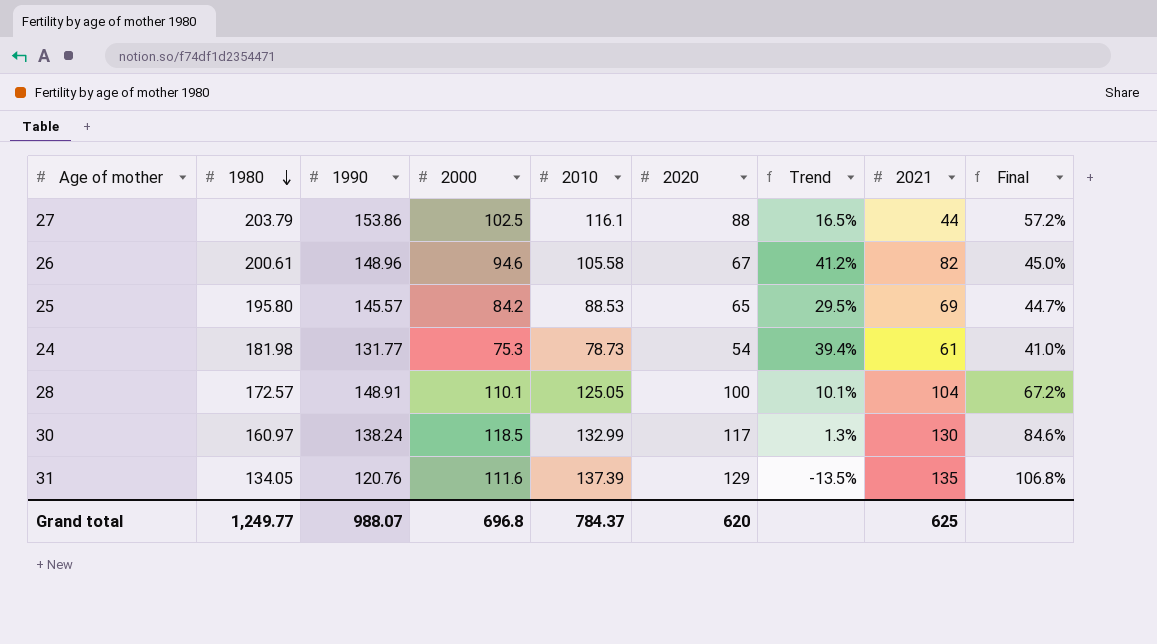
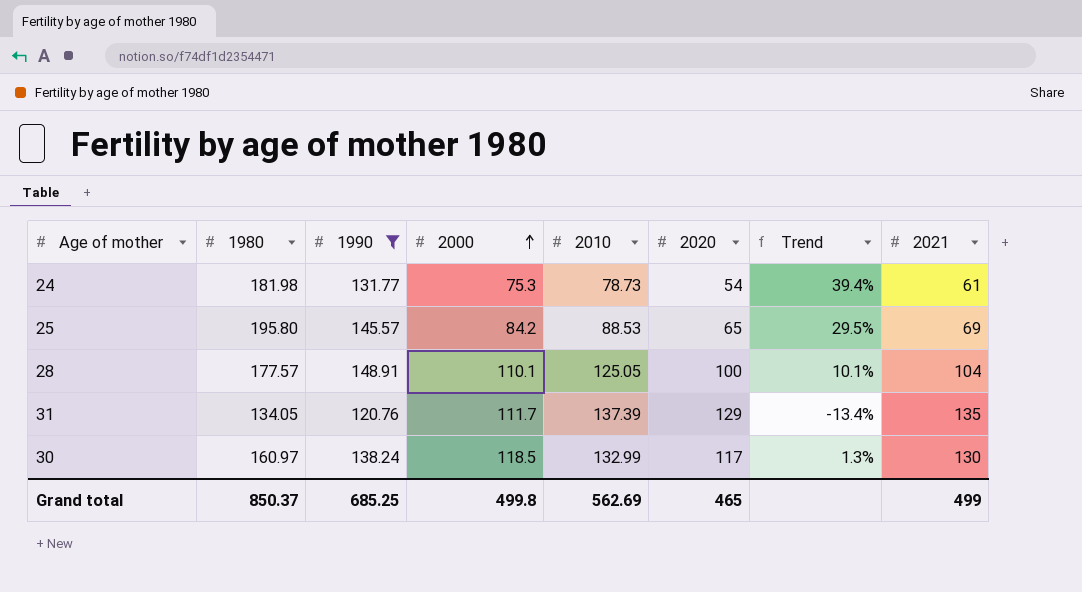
filter: none -> 1990 <= 148.91
row order: 1980 descending -> 2000 ascending
column Final | formula: [2020] / [1990] -> none
28 | 1980: 172.57 -> 177.57
31 | 2000: 111.6 -> 111.7
31 | Trend: -13.5% -> -13.4%
Grand total | 1980: 1,249.77 -> 850.37
Grand total | 1990: 988.07 -> 685.25
Grand total | 2000: 696.8 -> 499.8
Grand total | 2010: 784.37 -> 562.69
Grand total | 2020: 620 -> 465
Grand total | 2021: 625 -> 499

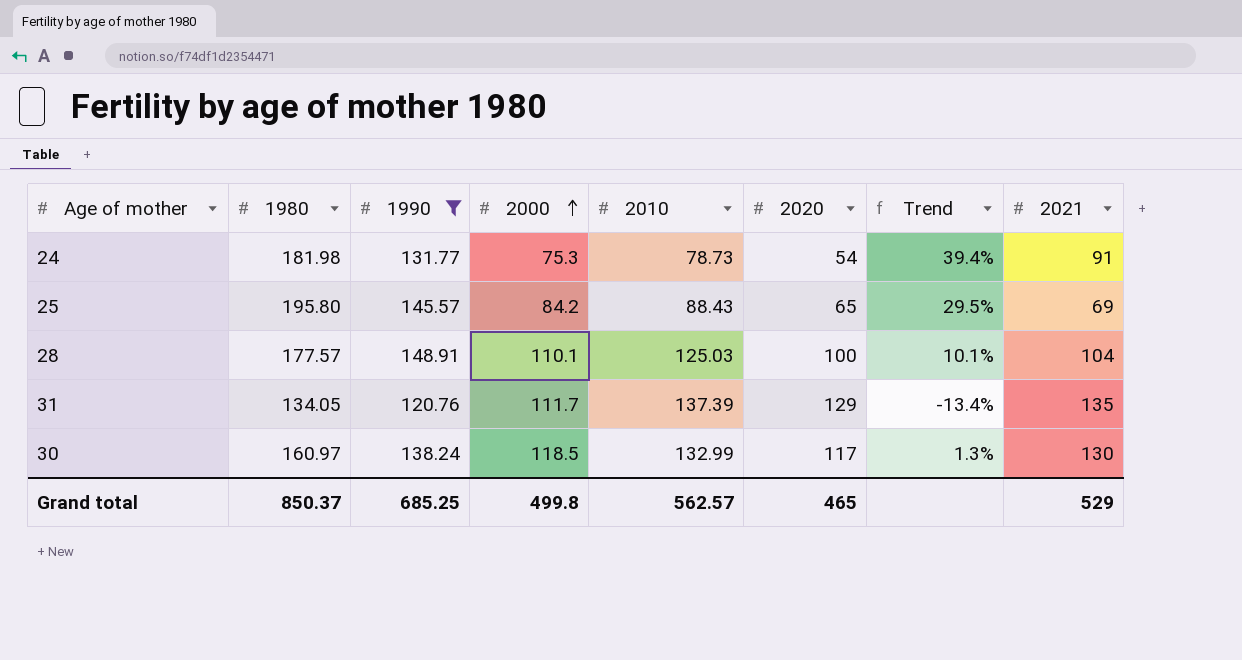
24 | 2021: 61 -> 91
25 | 2010: 88.53 -> 88.43
28 | 2010: 125.05 -> 125.03
Grand total | 2010: 562.69 -> 562.57
Grand total | 2021: 499 -> 529

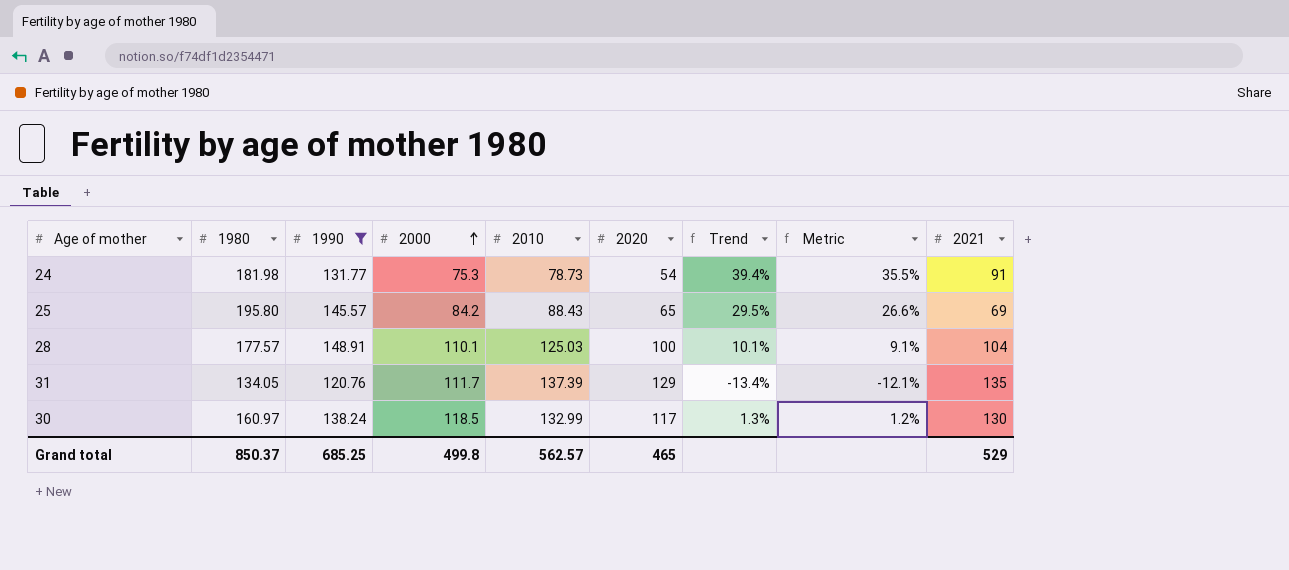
column Metric | formula: none -> [Trend] * 0.9

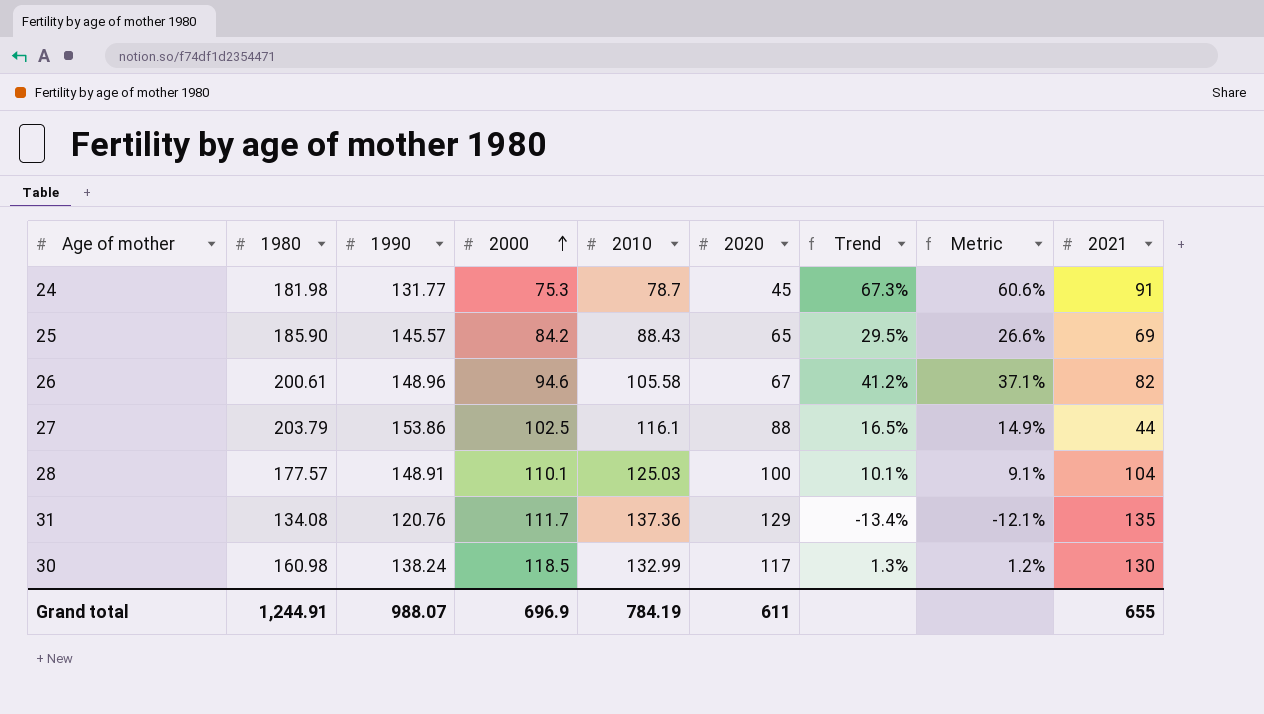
filter: 1990 <= 148.91 -> none
24 | 2010: 78.73 -> 78.7
24 | 2020: 54 -> 45
24 | Trend: 39.4% -> 67.3%
24 | Metric: 35.5% -> 60.6%
25 | 1980: 195.80 -> 185.90
31 | 1980: 134.05 -> 134.08
31 | 2010: 137.39 -> 137.36
30 | 1980: 160.97 -> 160.98
Grand total | 1980: 850.37 -> 1,244.91
Grand total | 1990: 685.25 -> 988.07
Grand total | 2000: 499.8 -> 696.9
Grand total | 2010: 562.57 -> 784.19
Grand total | 2020: 465 -> 611
Grand total | 2021: 529 -> 655

